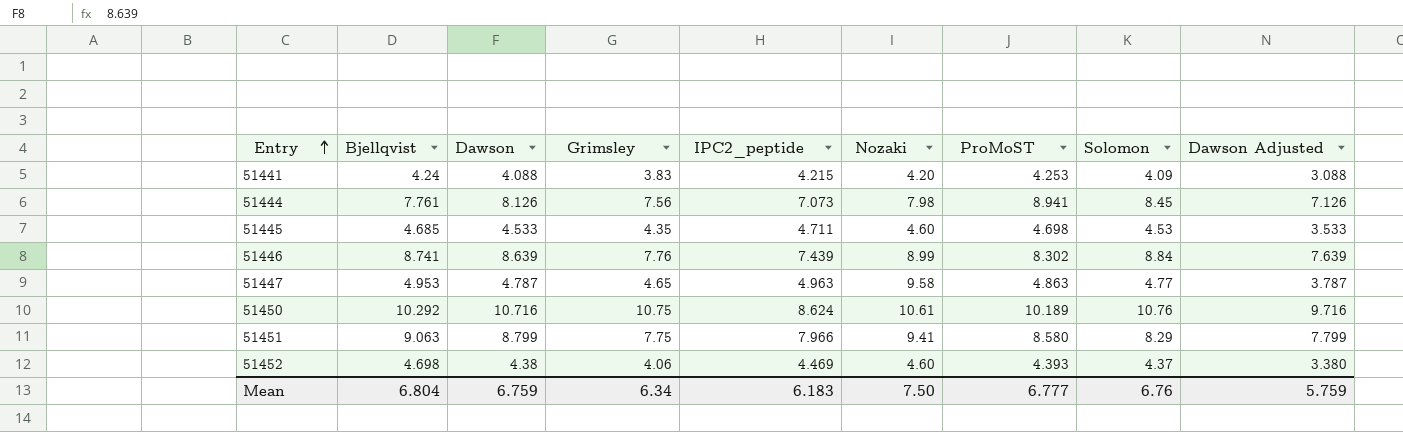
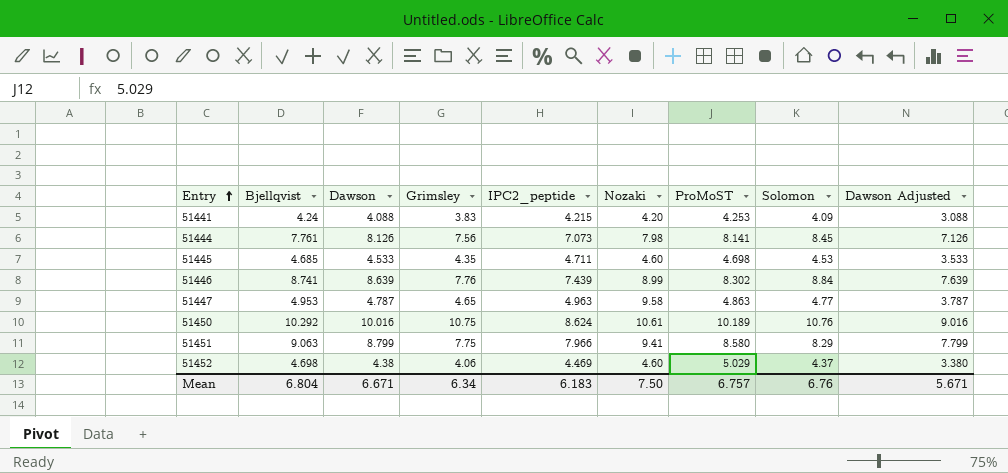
51444 | ProMoST: 8.941 -> 8.141
51450 | Dawson: 10.716 -> 10.016
51450 | Dawson Adjusted: 9.716 -> 9.016
51452 | ProMoST: 4.393 -> 5.029
Mean | Dawson: 6.759 -> 6.671
Mean | ProMoST: 6.777 -> 6.757
Mean | Dawson Adjusted: 5.759 -> 5.671

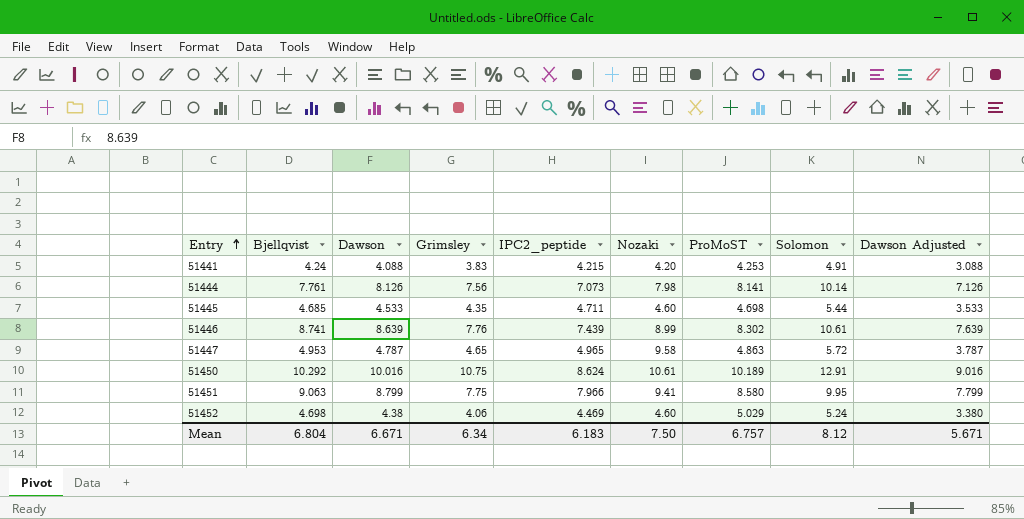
51441 | Solomon: 4.09 -> 4.91
51444 | Solomon: 8.45 -> 10.14
51445 | Solomon: 4.53 -> 5.44
51446 | Solomon: 8.84 -> 10.61
51447 | IPC2_peptide: 4.963 -> 4.965
51447 | Solomon: 4.77 -> 5.72
51450 | Solomon: 10.76 -> 12.91
51451 | Solomon: 8.29 -> 9.95
51452 | Solomon: 4.37 -> 5.24
Mean | Solomon: 6.76 -> 8.12

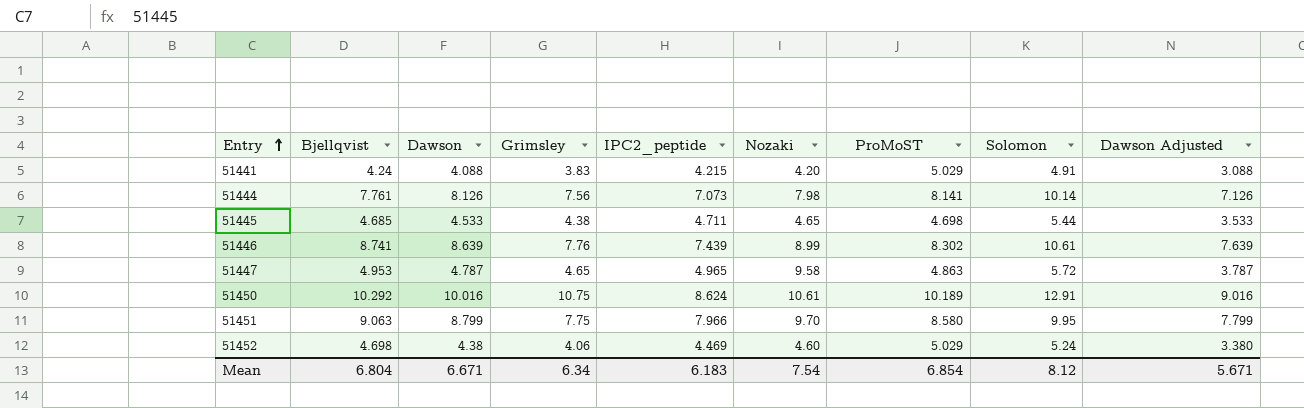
51441 | ProMoST: 4.253 -> 5.029
51445 | Grimsley: 4.35 -> 4.38
51445 | Nozaki: 4.60 -> 4.65
51451 | Nozaki: 9.41 -> 9.70
Mean | Nozaki: 7.50 -> 7.54
Mean | ProMoST: 6.757 -> 6.854

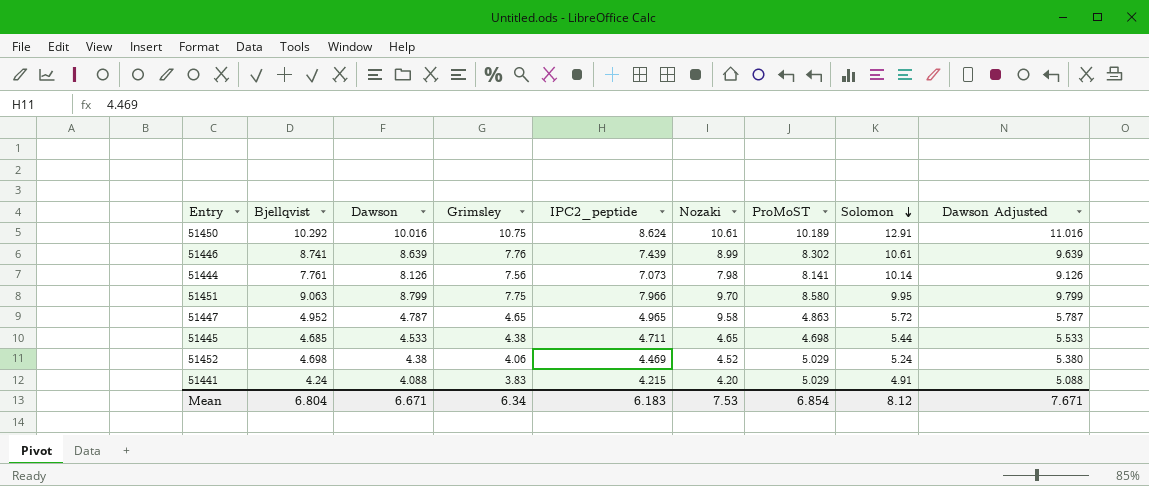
row order: Entry ascending -> Solomon descending
column Dawson Adjusted | formula: [Dawson] - 1 -> [Dawson] + 1
51447 | Bjellqvist: 4.953 -> 4.952
51452 | Nozaki: 4.60 -> 4.52
Mean | Nozaki: 7.54 -> 7.53
Mean | Dawson Adjusted: 5.671 -> 7.671

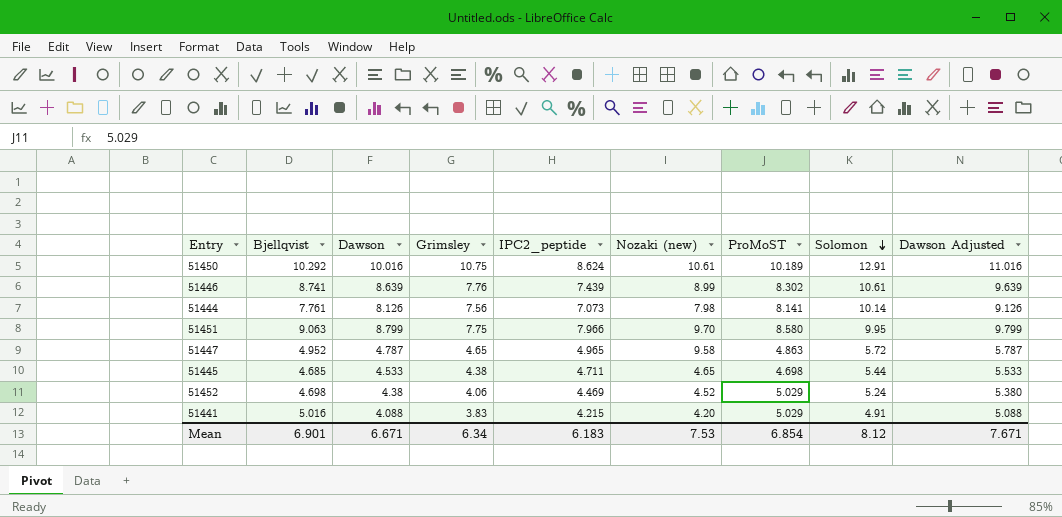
column name: Nozaki -> Nozaki (new)
51441 | Bjellqvist: 4.24 -> 5.016
Mean | Bjellqvist: 6.804 -> 6.901

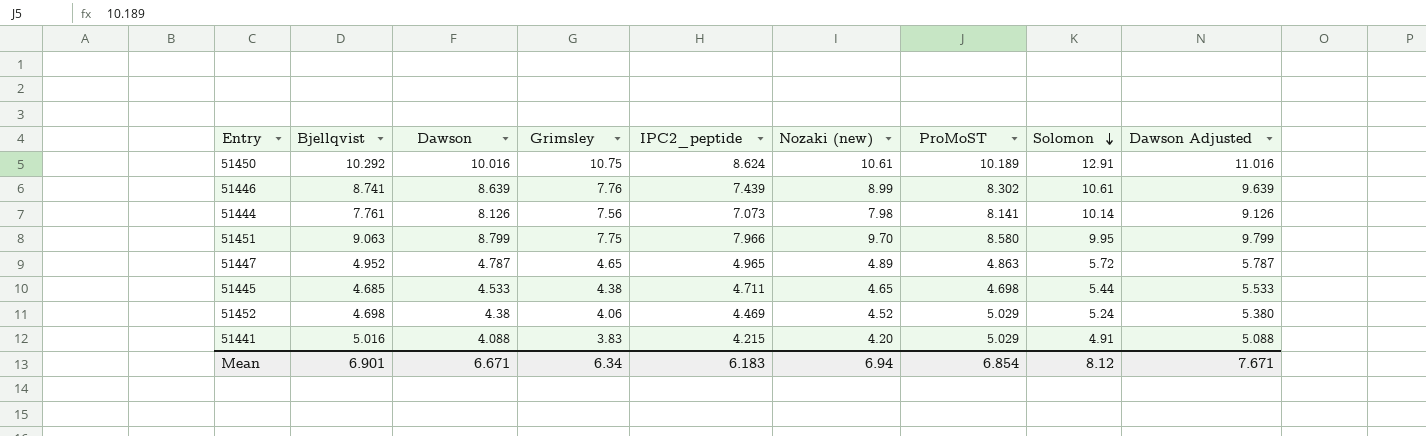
51447 | Nozaki (new): 9.58 -> 4.89
Mean | Nozaki (new): 7.53 -> 6.94

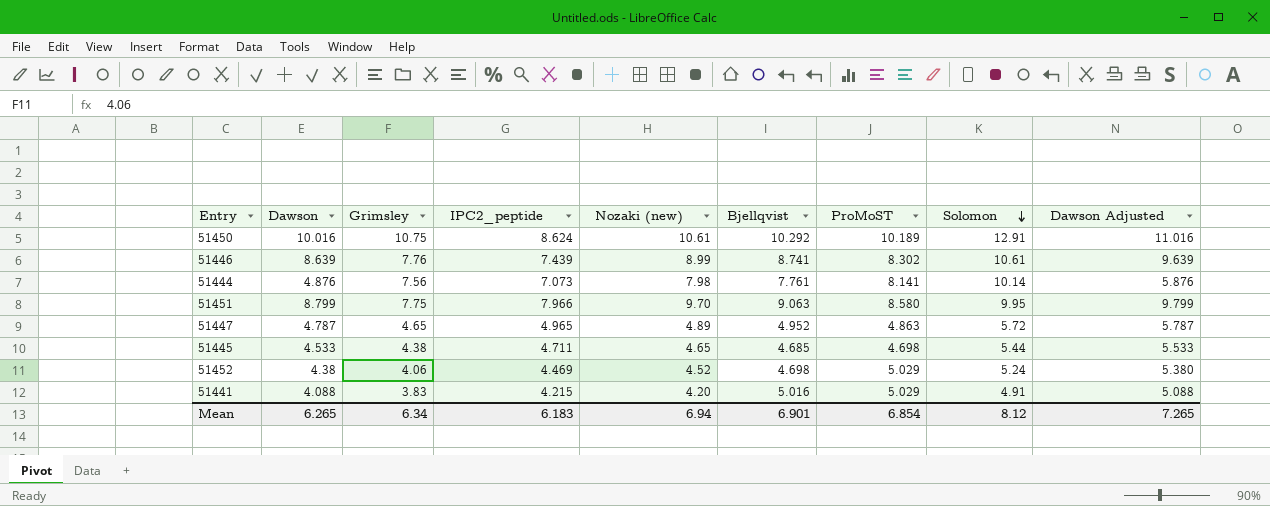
column Bjellqvist | position: 2 -> 6
51444 | Dawson: 8.126 -> 4.876
51444 | Dawson Adjusted: 9.126 -> 5.876
Mean | Dawson: 6.671 -> 6.265
Mean | Dawson Adjusted: 7.671 -> 7.265

